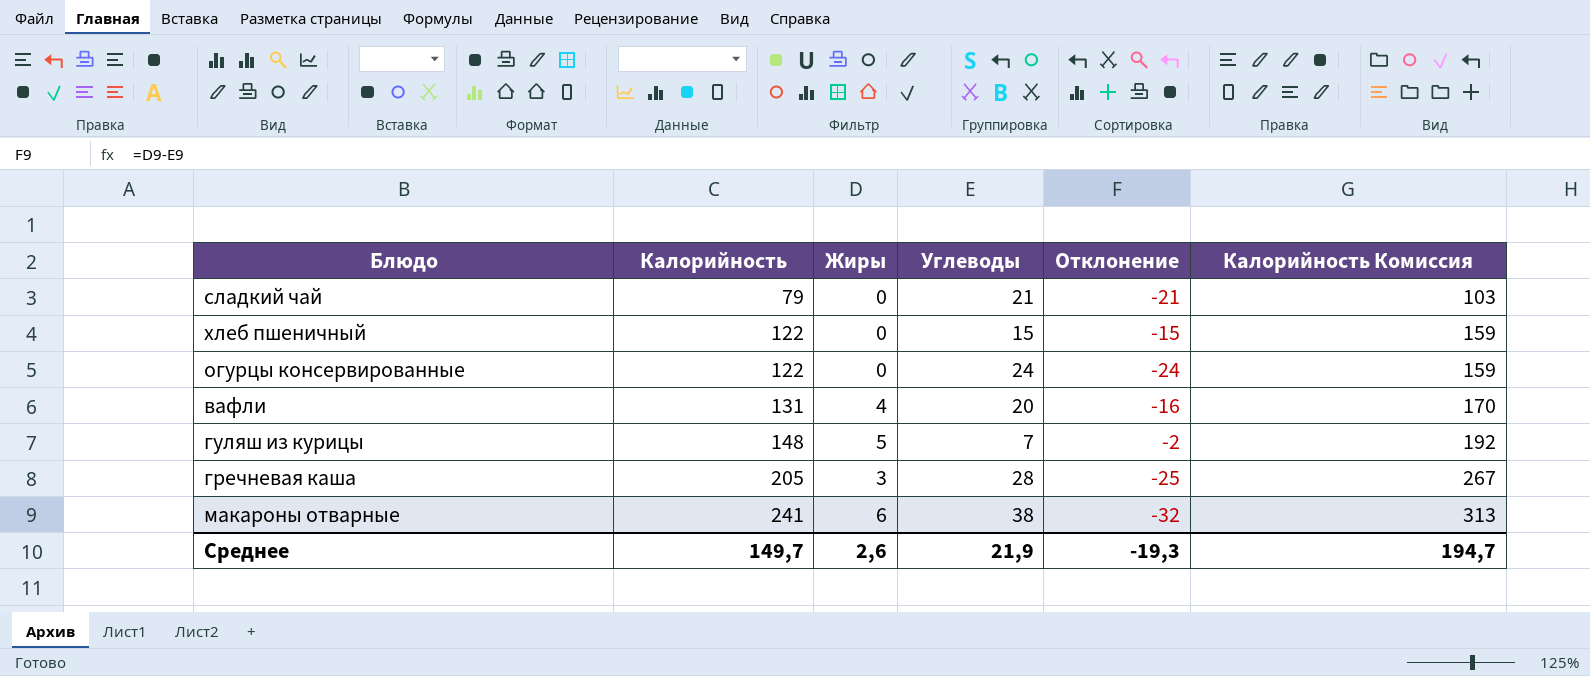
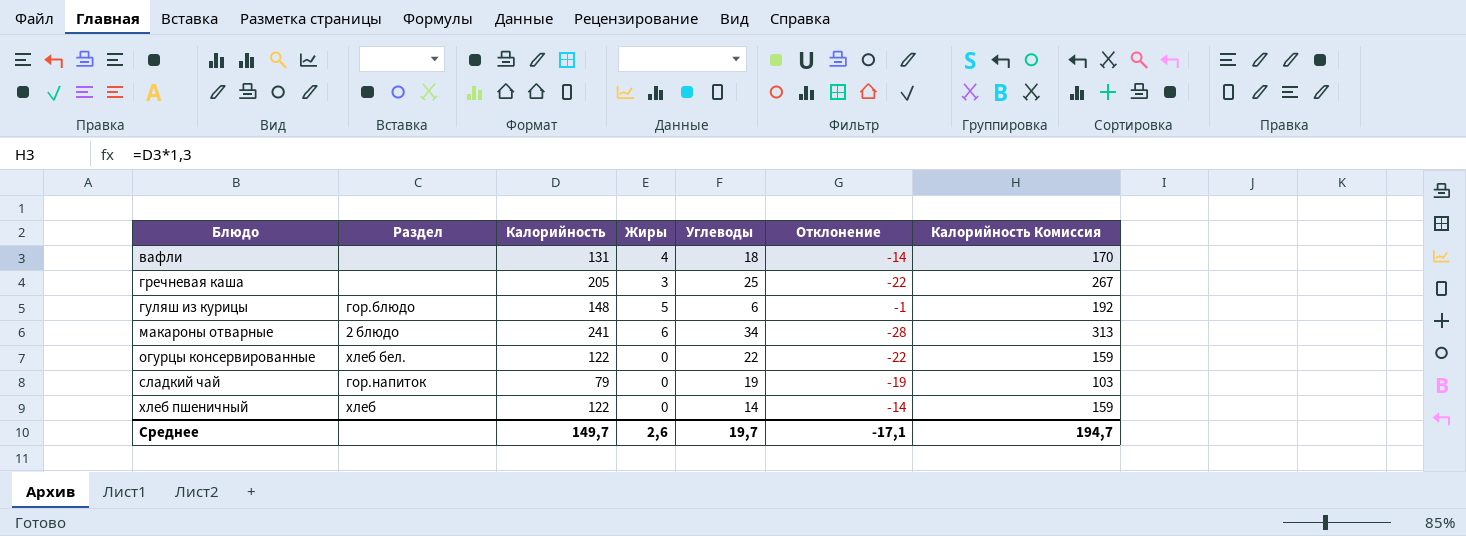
row order: Калорийность ascending -> Блюдо ascending
column Раздел | position: none -> 2
вафли | Углеводы: 20 -> 18
вафли | Отклонение: -16 -> -14
гречневая каша | Углеводы: 28 -> 25
гречневая каша | Отклонение: -25 -> -22
гуляш из курицы | Углеводы: 7 -> 6
гуляш из курицы | Отклонение: -2 -> -1
макароны отварные | Углеводы: 38 -> 34
макароны отварные | Отклонение: -32 -> -28
огурцы консервированные | Углеводы: 24 -> 22
огурцы консервированные | Отклонение: -24 -> -22
сладкий чай | Углеводы: 21 -> 19
сладкий чай | Отклонение: -21 -> -19
хлеб пшеничный | Углеводы: 15 -> 14
хлеб пшеничный | Отклонение: -15 -> -14
Среднее | Углеводы: 21,9 -> 19,7
Среднее | Отклонение: -19,3 -> -17,1

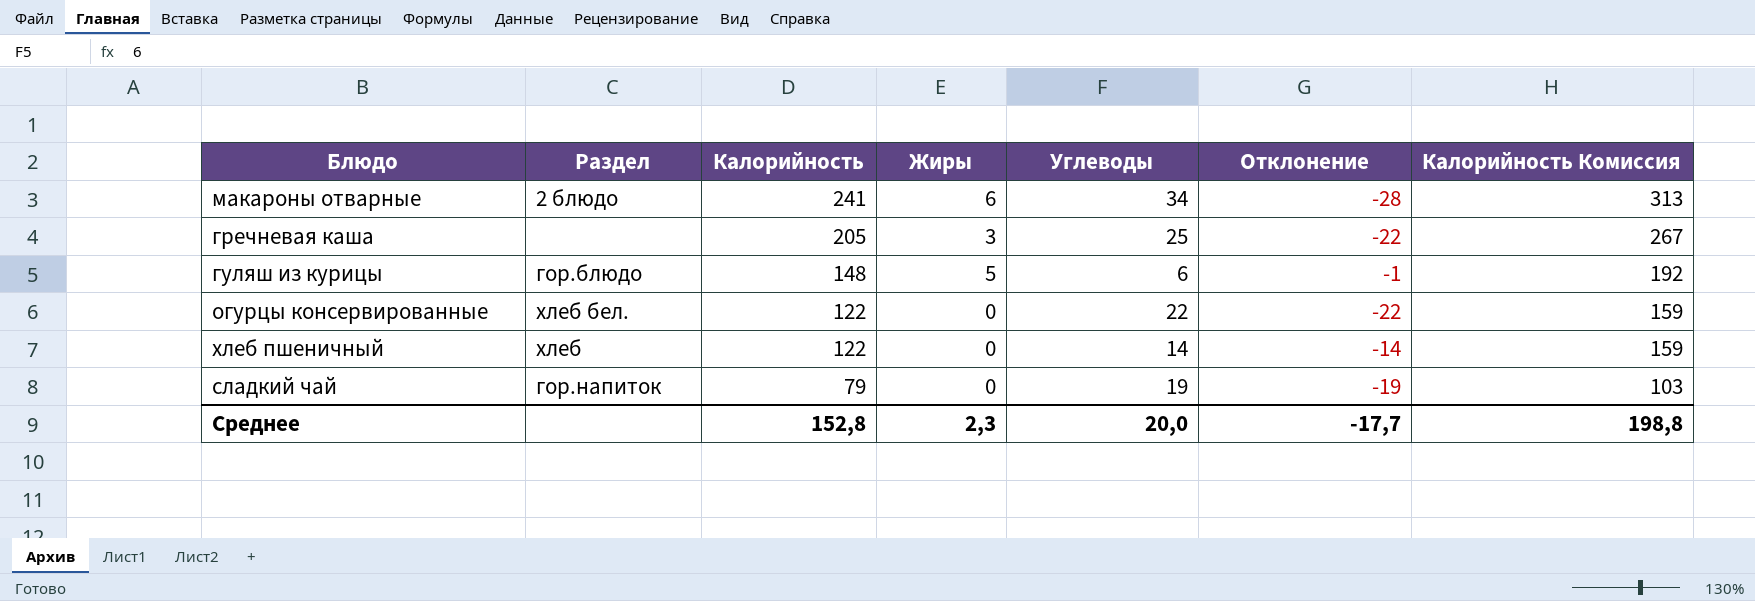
row order: Блюдо ascending -> Калорийность descending
row вафли: none | 131 | 4 | 18 | -14 | 170 -> none
Среднее | Калорийность: 149,7 -> 152,8
Среднее | Жиры: 2,6 -> 2,3
Среднее | Углеводы: 19,7 -> 20,0
Среднее | Отклонение: -17,1 -> -17,7
Среднее | Калорийность Комиссия: 194,7 -> 198,8

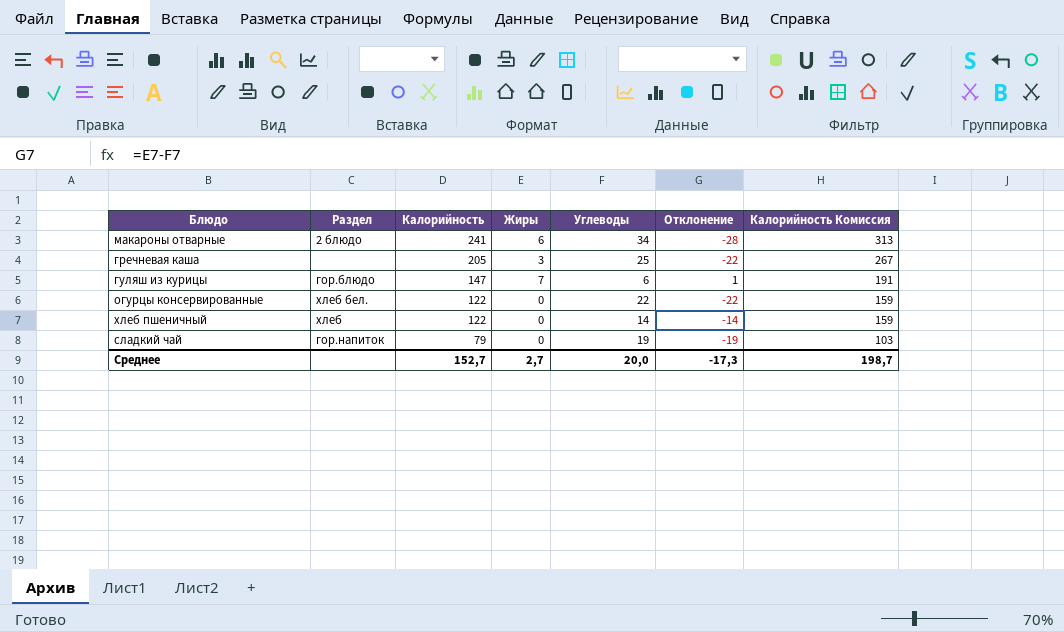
гуляш из курицы | Калорийность: 148 -> 147
гуляш из курицы | Жиры: 5 -> 7
гуляш из курицы | Отклонение: -1 -> 1
гуляш из курицы | Калорийность Комиссия: 192 -> 191
Среднее | Калорийность: 152,8 -> 152,7
Среднее | Жиры: 2,3 -> 2,7
Среднее | Отклонение: -17,7 -> -17,3
Среднее | Калорийность Комиссия: 198,8 -> 198,7

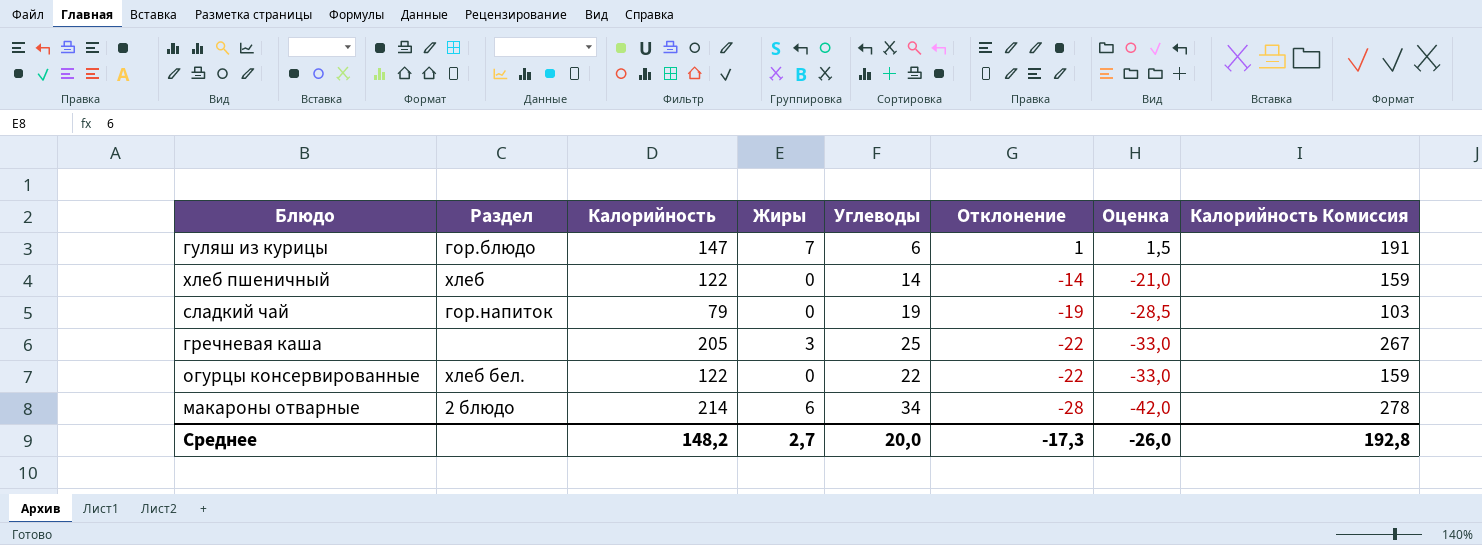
row order: Калорийность descending -> Отклонение descending
column Оценка | formula: none -> [Отклонение] * 1,5
макароны отварные | Калорийность: 241 -> 214
макароны отварные | Калорийность Комиссия: 313 -> 278
Среднее | Калорийность: 152,7 -> 148,2
Среднее | Калорийность Комиссия: 198,7 -> 192,8

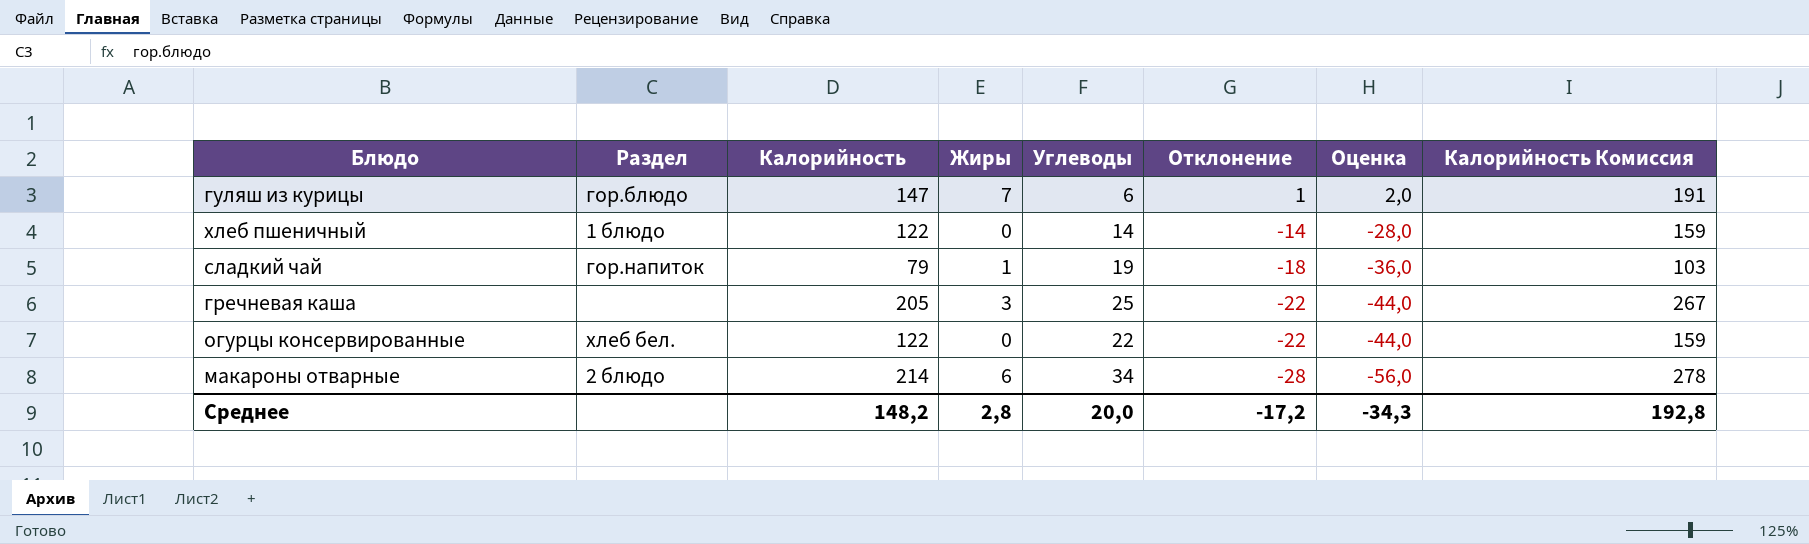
column Оценка | formula: [Отклонение] * 1,5 -> [Отклонение] * 2
хлеб пшеничный | Раздел: хлеб -> 1 блюдо
сладкий чай | Жиры: 0 -> 1
сладкий чай | Отклонение: -19 -> -18
Среднее | Жиры: 2,7 -> 2,8
Среднее | Отклонение: -17,3 -> -17,2
Среднее | Оценка: -26,0 -> -34,3

